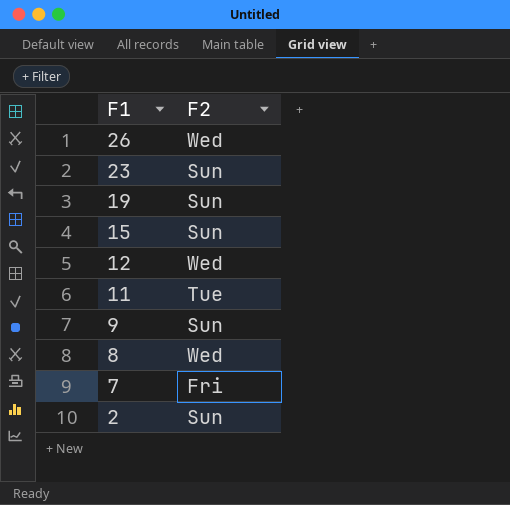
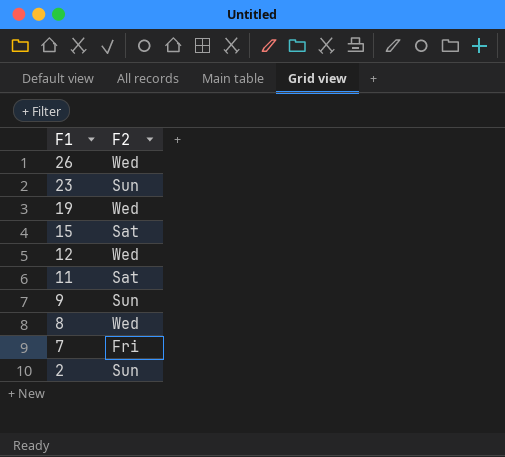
19 | F2: Sun -> Wed
15 | F2: Sun -> Sat
11 | F2: Tue -> Sat

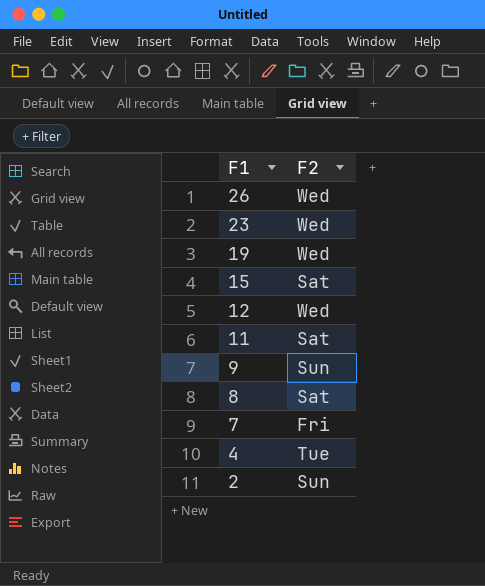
23 | F2: Sun -> Wed
8 | F2: Wed -> Sat
row 4: none -> Tue

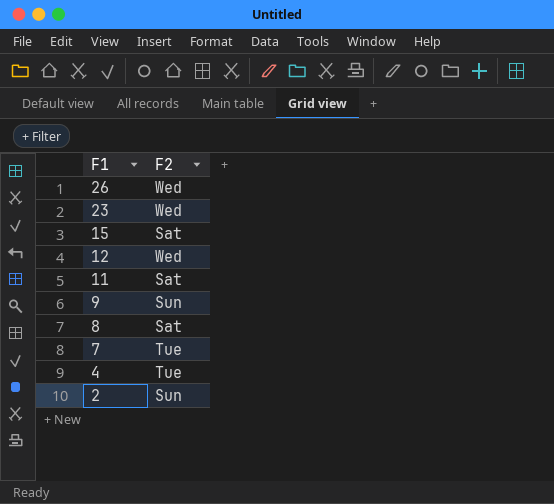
row 19: Wed -> none
7 | F2: Fri -> Tue

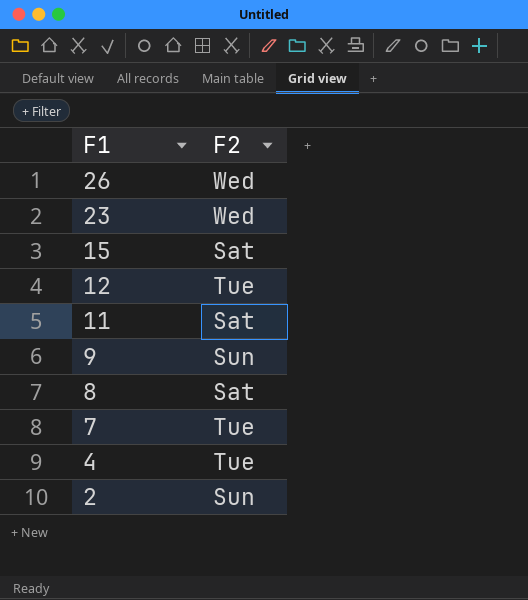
12 | F2: Wed -> Tue

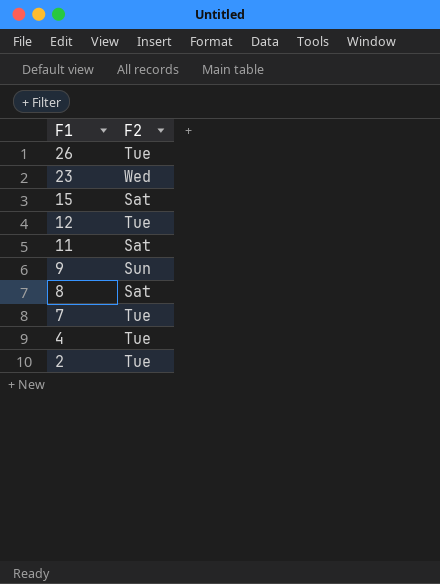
26 | F2: Wed -> Tue
2 | F2: Sun -> Tue

